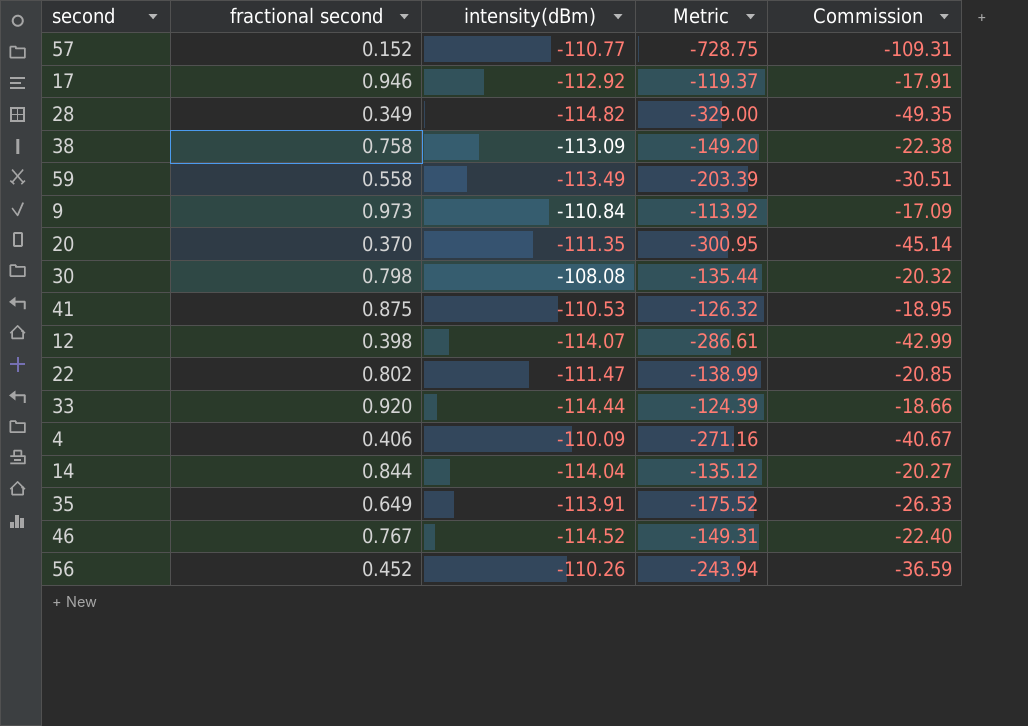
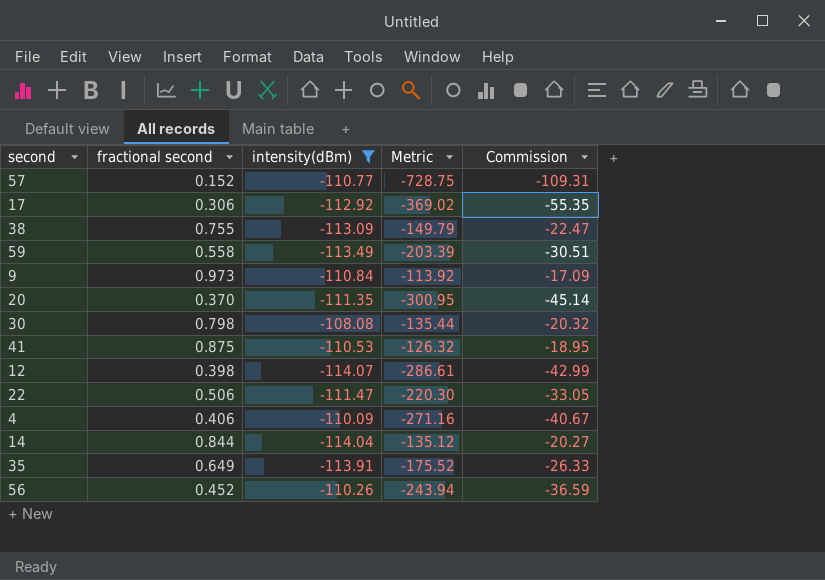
filter: none -> intensity(dBm) >= -114.07
17 | fractional second: 0.946 -> 0.306
17 | Metric: -119.37 -> -369.02
17 | Commission: -17.91 -> -55.35
38 | fractional second: 0.758 -> 0.755
38 | Metric: -149.20 -> -149.79
38 | Commission: -22.38 -> -22.47
22 | fractional second: 0.802 -> 0.506
22 | Metric: -138.99 -> -220.30
22 | Commission: -20.85 -> -33.05

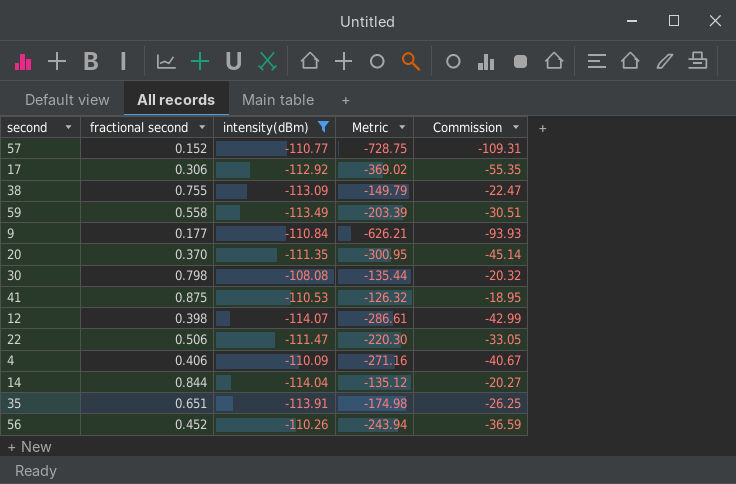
9 | fractional second: 0.973 -> 0.177
9 | Metric: -113.92 -> -626.21
9 | Commission: -17.09 -> -93.93
35 | fractional second: 0.649 -> 0.651
35 | Metric: -175.52 -> -174.98
35 | Commission: -26.33 -> -26.25

